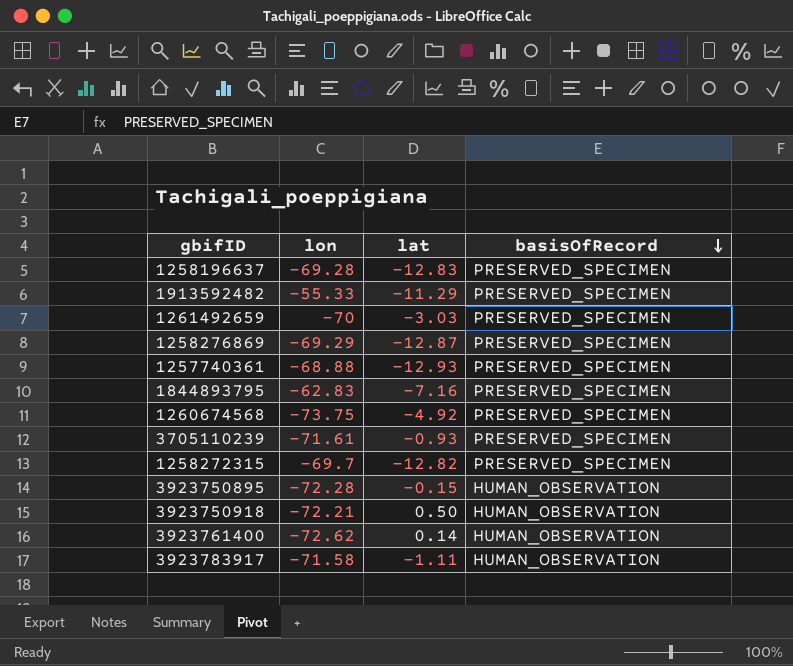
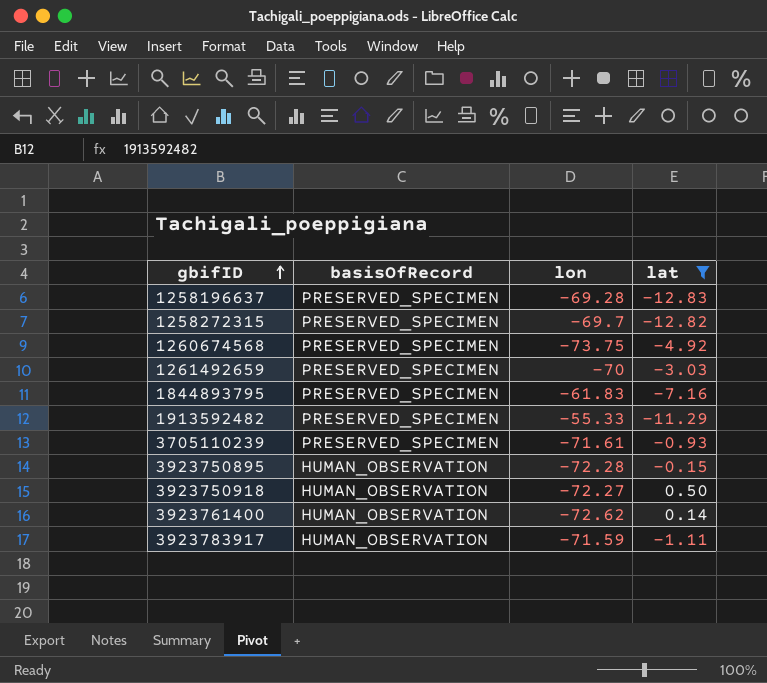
filter: none -> lat >= -12.83
row order: basisOfRecord descending -> gbifID ascending
column basisOfRecord | position: 4 -> 2
1844893795 | lon: -62.83 -> -61.83
3923750918 | lon: -72.21 -> -72.27
3923783917 | lon: -71.58 -> -71.59

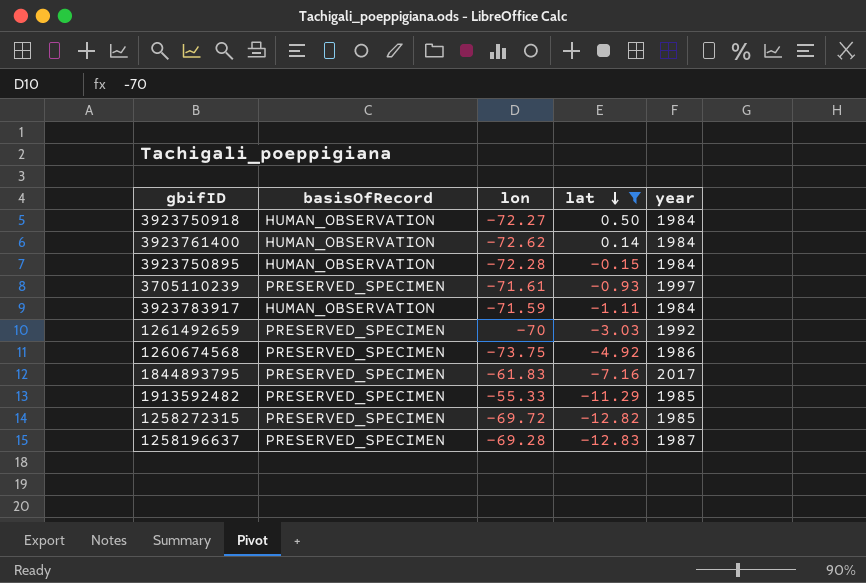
row order: gbifID ascending -> lat descending
column year | position: none -> 5
1258272315 | lon: -69.7 -> -69.72

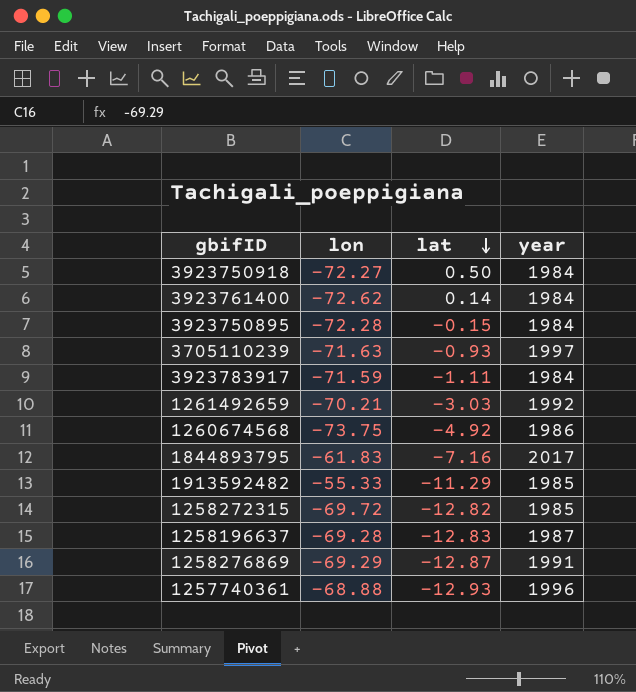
filter: lat >= -12.83 -> none
column basisOfRecord | position: 2 -> none
3705110239 | lon: -71.61 -> -71.63
1261492659 | lon: -70 -> -70.21

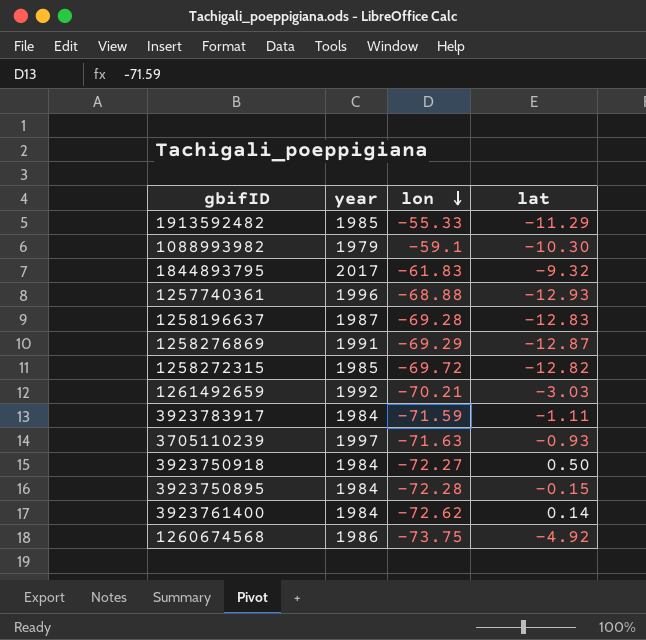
row order: lat descending -> lon descending
column year | position: 4 -> 2
row 1088993982: none -> 1979 | -59.1 | -10.30
1844893795 | lat: -7.16 -> -9.32

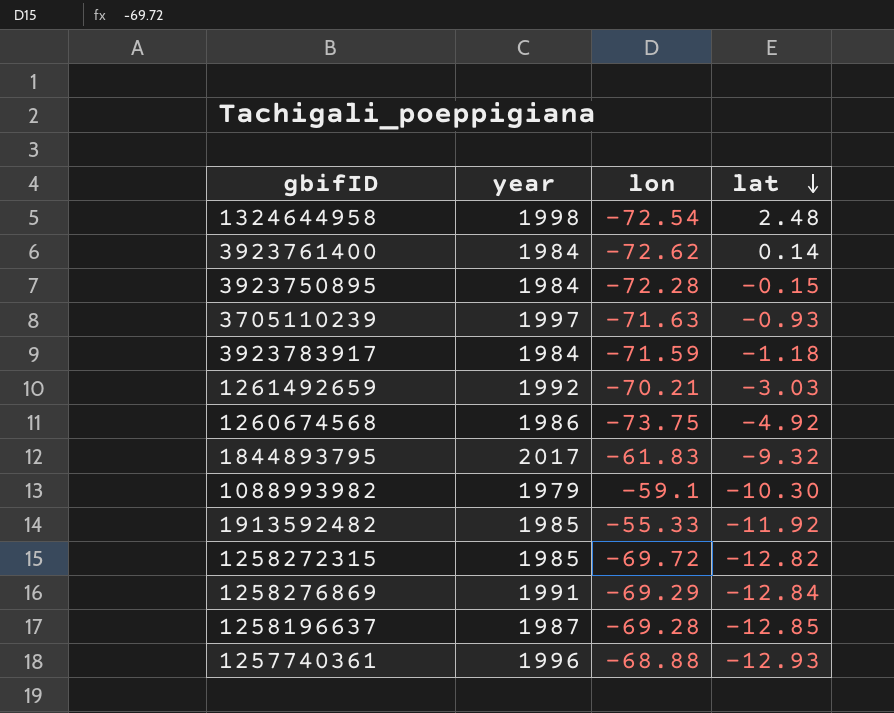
row order: lon descending -> lat descending
row 3923750918: 1984 | -72.27 | 0.50 -> none
row 1324644958: none -> 1998 | -72.54 | 2.48
3923783917 | lat: -1.11 -> -1.18
1913592482 | lat: -11.29 -> -11.92
1258276869 | lat: -12.87 -> -12.84
1258196637 | lat: -12.83 -> -12.85

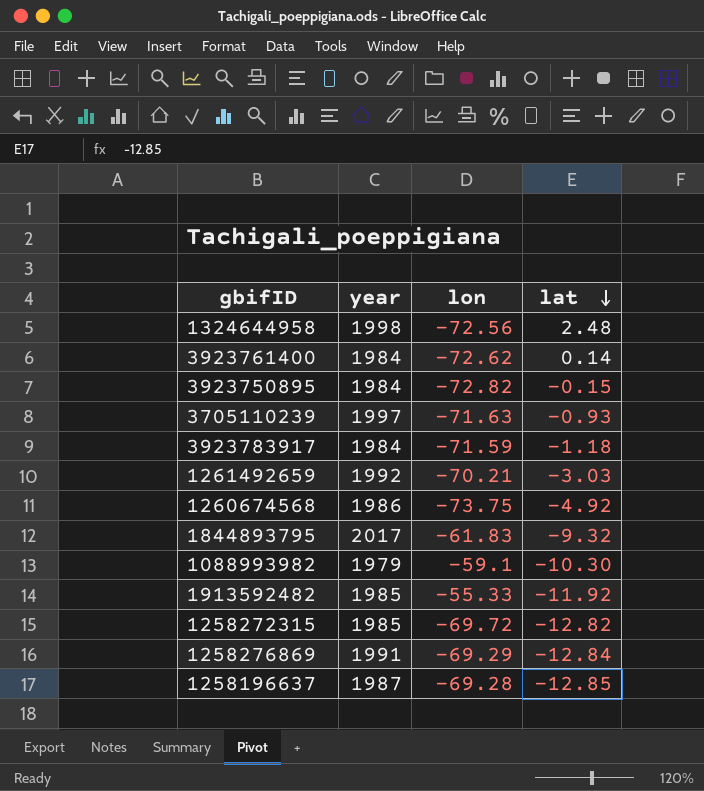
row 1257740361: 1996 | -68.88 | -12.93 -> none
1324644958 | lon: -72.54 -> -72.56
3923750895 | lon: -72.28 -> -72.82

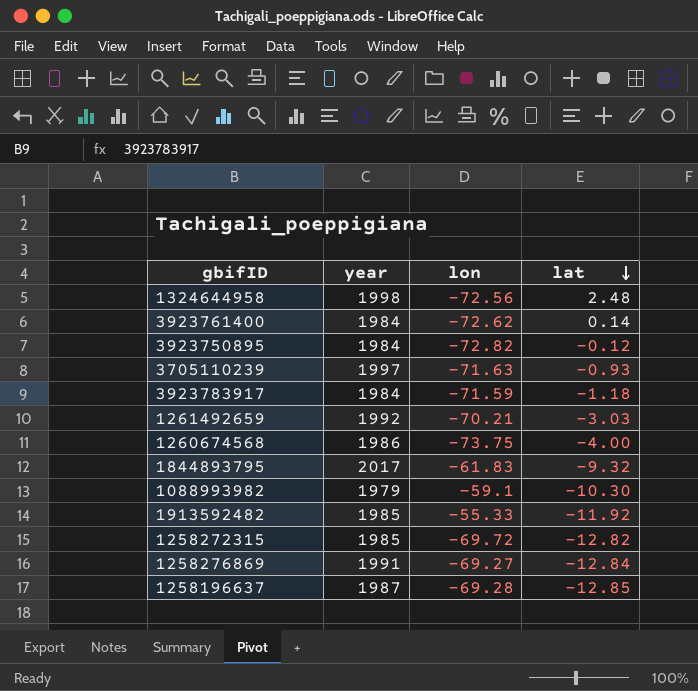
3923750895 | lat: -0.15 -> -0.12
1260674568 | lat: -4.92 -> -4.00
1258276869 | lon: -69.29 -> -69.27

